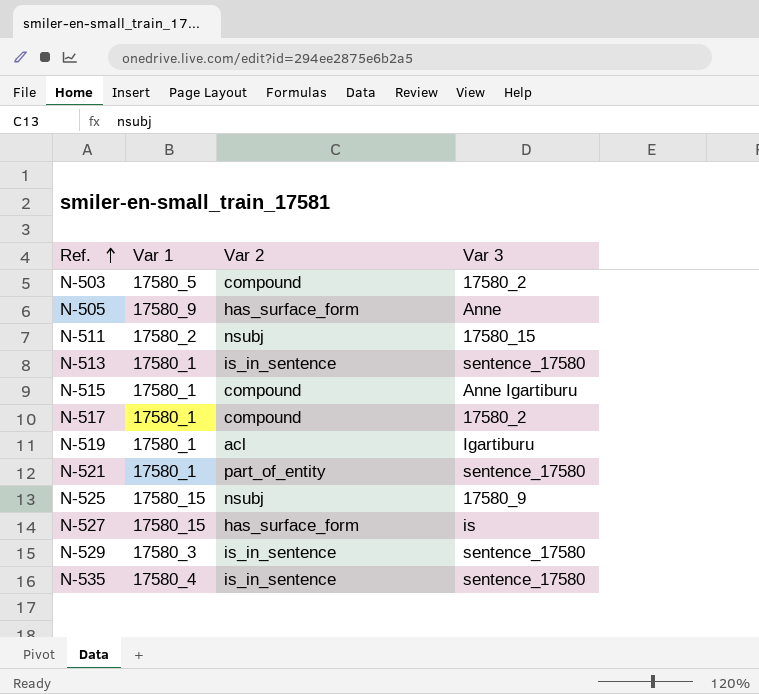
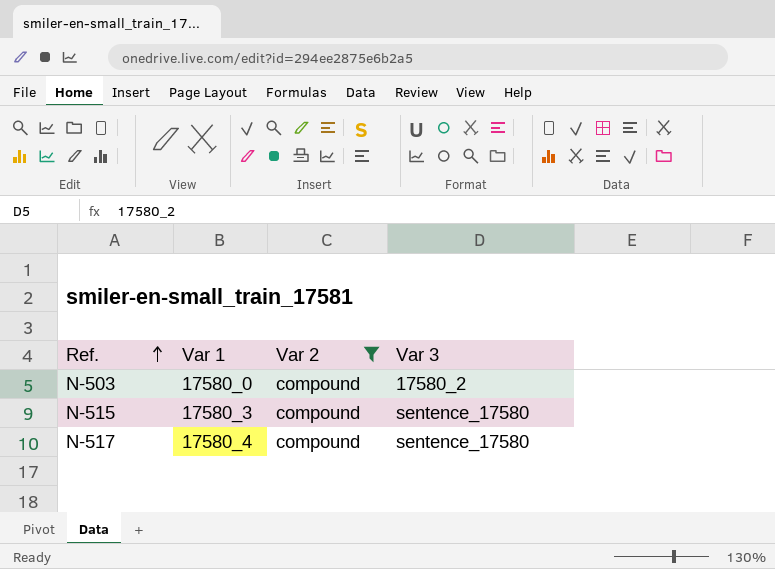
filter: none -> Var 2 = compound
N-503 | Var 1: 17580_5 -> 17580_0
N-515 | Var 1: 17580_1 -> 17580_3
N-515 | Var 3: Anne Igartiburu -> sentence_17580
N-517 | Var 1: 17580_1 -> 17580_4
N-517 | Var 3: 17580_2 -> sentence_17580

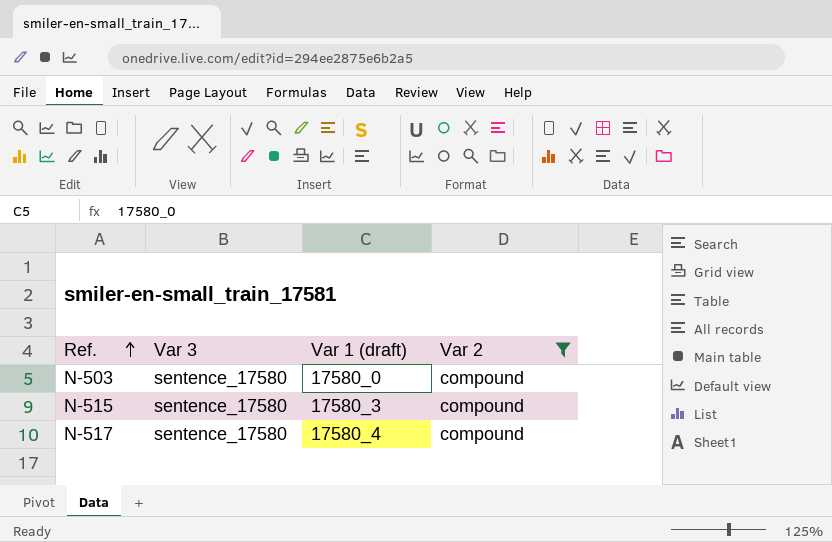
column Var 3 | position: 4 -> 2
column name: Var 1 -> Var 1 (draft)
N-503 | Var 3: 17580_2 -> sentence_17580

